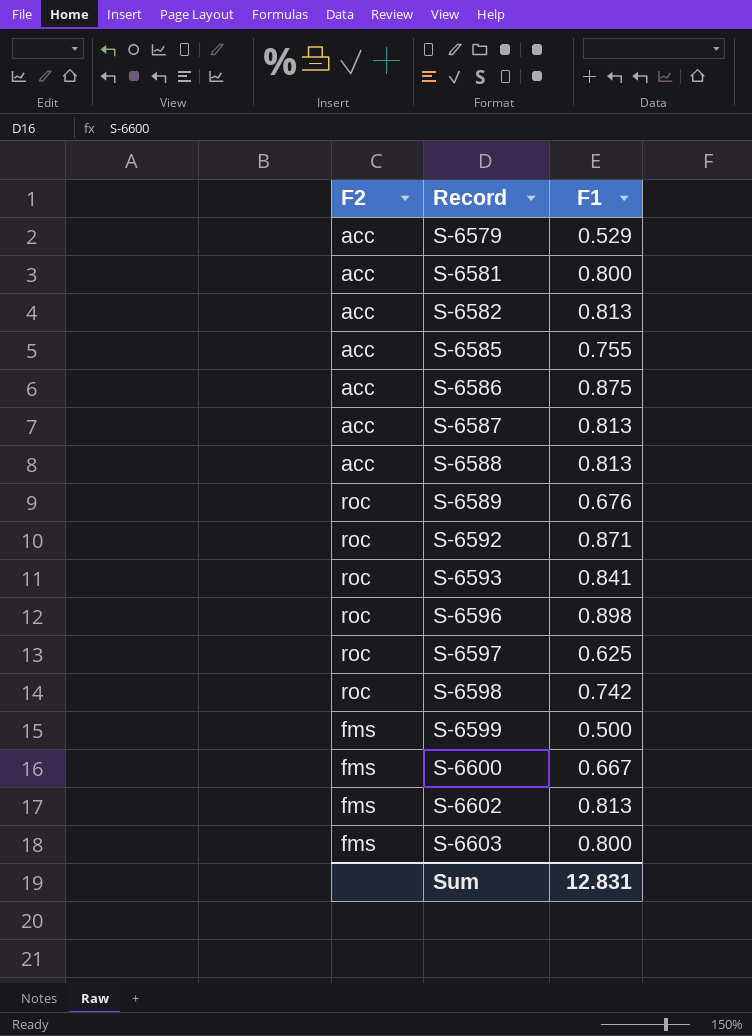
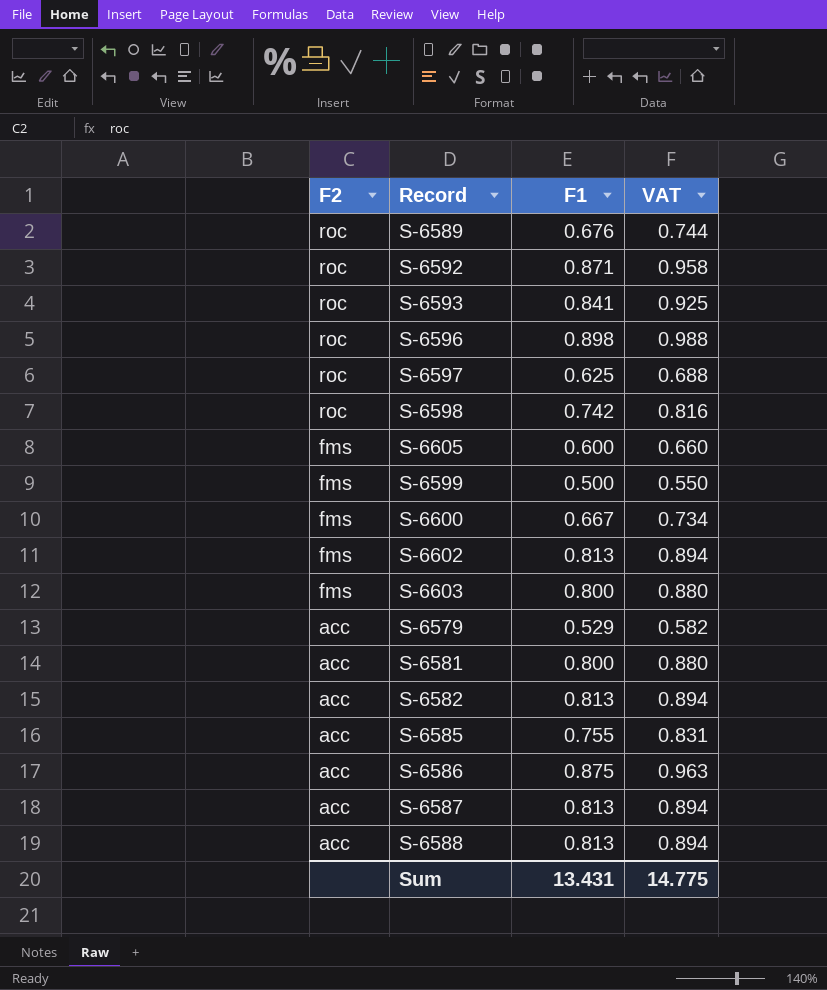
row order: Record ascending -> F2 descending
column VAT | formula: none -> [F1] * 1.1
row S-6605: none -> fms | 0.600 | 0.660
Sum | F1: 12.831 -> 13.431

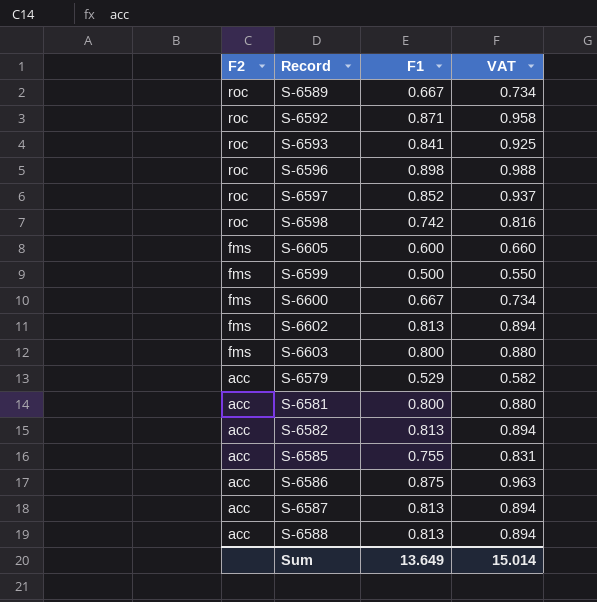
S-6589 | F1: 0.676 -> 0.667
S-6589 | VAT: 0.744 -> 0.734
S-6597 | F1: 0.625 -> 0.852
S-6597 | VAT: 0.688 -> 0.937
Sum | F1: 13.431 -> 13.649
Sum | VAT: 14.775 -> 15.014

